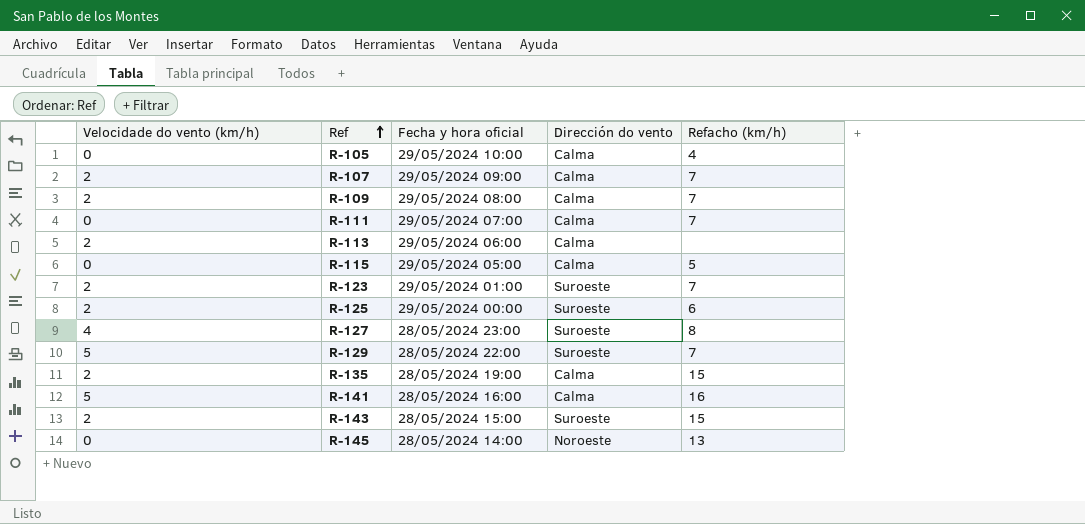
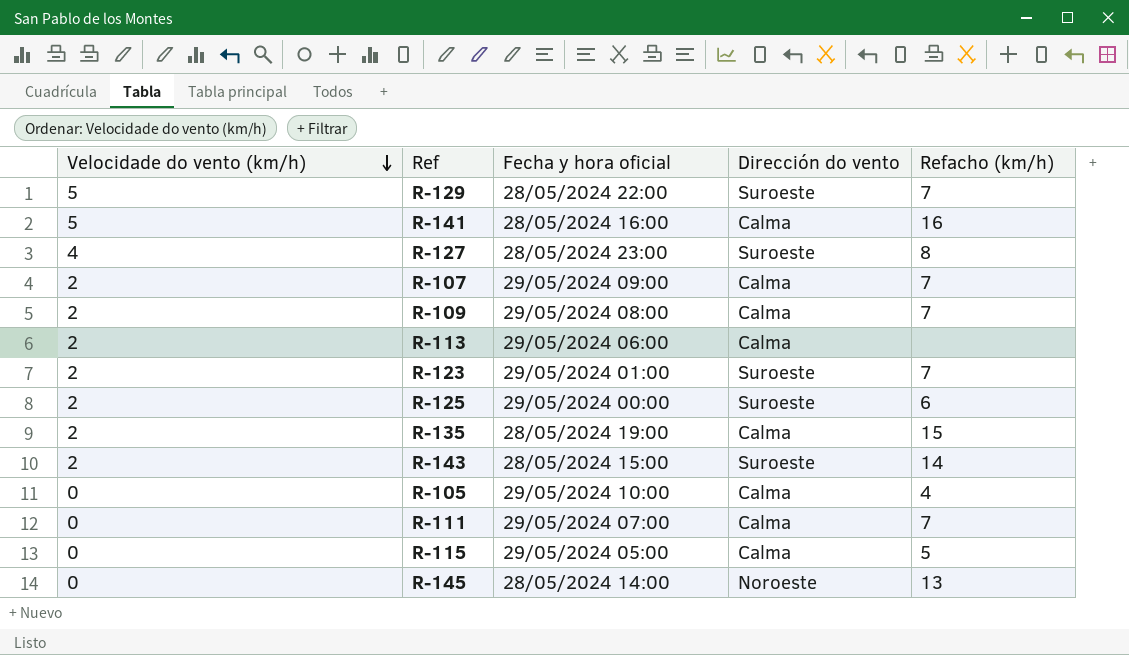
row order: Ref ascending -> Velocidade do vento (km/h) descending
R-143 | Refacho (km/h): 15 -> 14

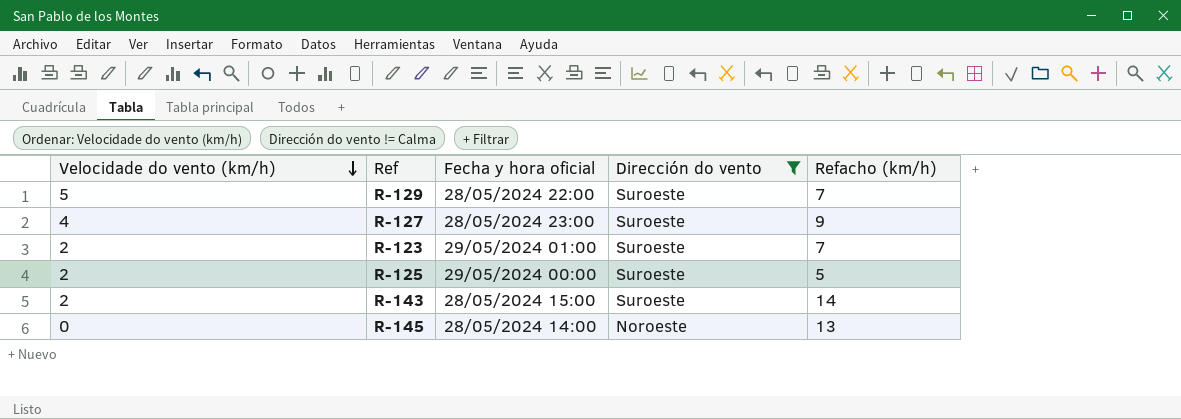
filter: none -> Dirección do vento != Calma
R-127 | Refacho (km/h): 8 -> 9
R-125 | Refacho (km/h): 6 -> 5

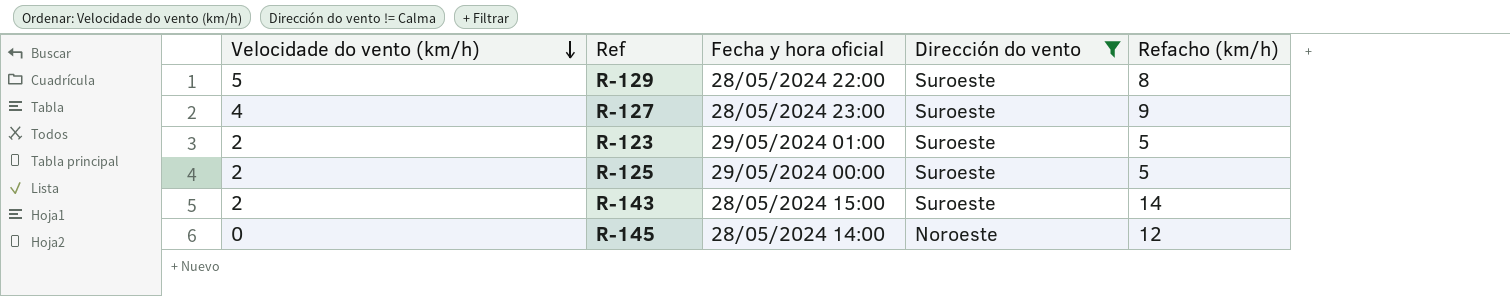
R-129 | Refacho (km/h): 7 -> 8
R-123 | Refacho (km/h): 7 -> 5
R-145 | Refacho (km/h): 13 -> 12

